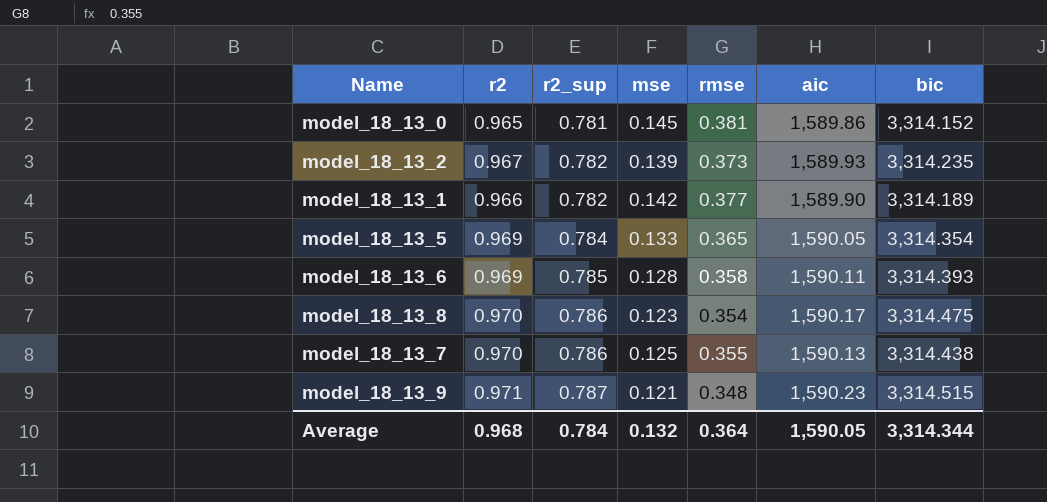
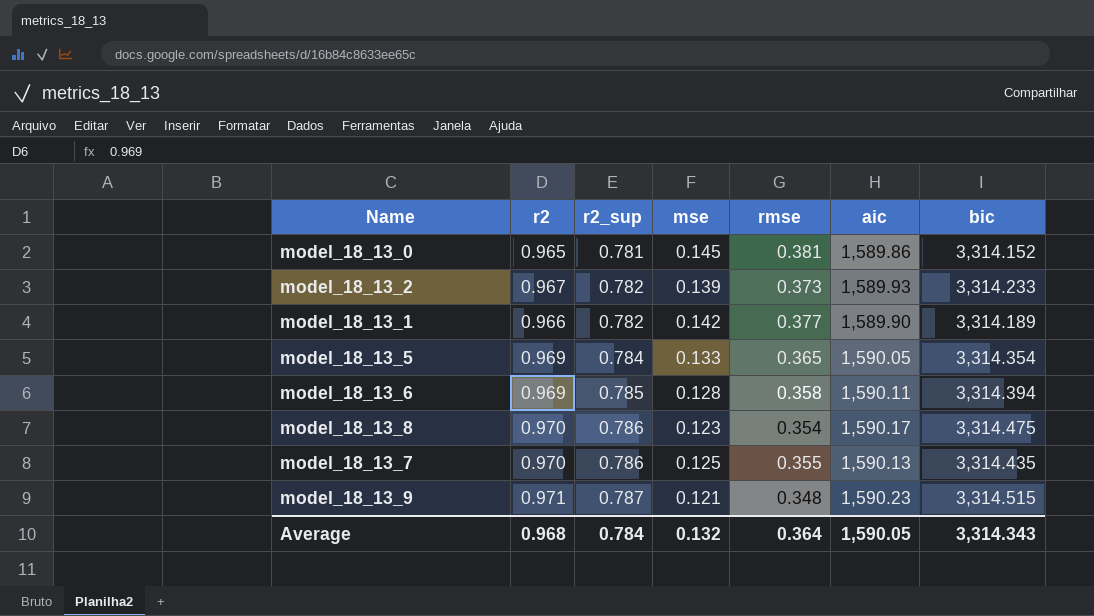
model_18_13_2 | bic: 3,314.235 -> 3,314.233
model_18_13_6 | bic: 3,314.393 -> 3,314.394
model_18_13_7 | bic: 3,314.438 -> 3,314.435
Average | bic: 3,314.344 -> 3,314.343

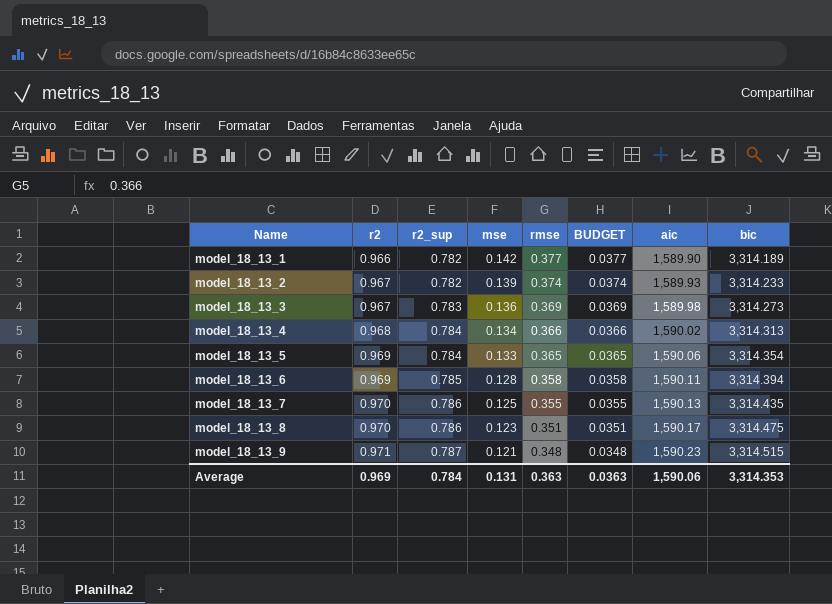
row order: r2_sup ascending -> Name ascending
column BUDGET | formula: none -> [rmse] * 0.1
row model_18_13_0: 0.965 | 0.781 | 0.145 | 0.381 | 1,589.86 | 3,314.152 -> none
model_18_13_2 | rmse: 0.373 -> 0.374
row model_18_13_3: none -> 0.967 | 0.783 | 0.136 | 0.369 | 0.0369 | 1,589.98 | 3,314.273
row model_18_13_4: none -> 0.968 | 0.784 | 0.134 | 0.366 | 0.0366 | 1,590.02 | 3,314.313
model_18_13_5 | aic: 1,590.05 -> 1,590.06
model_18_13_8 | rmse: 0.354 -> 0.351
Average | r2: 0.968 -> 0.969
Average | mse: 0.132 -> 0.131
Average | rmse: 0.364 -> 0.363
Average | aic: 1,590.05 -> 1,590.06
Average | bic: 3,314.343 -> 3,314.353

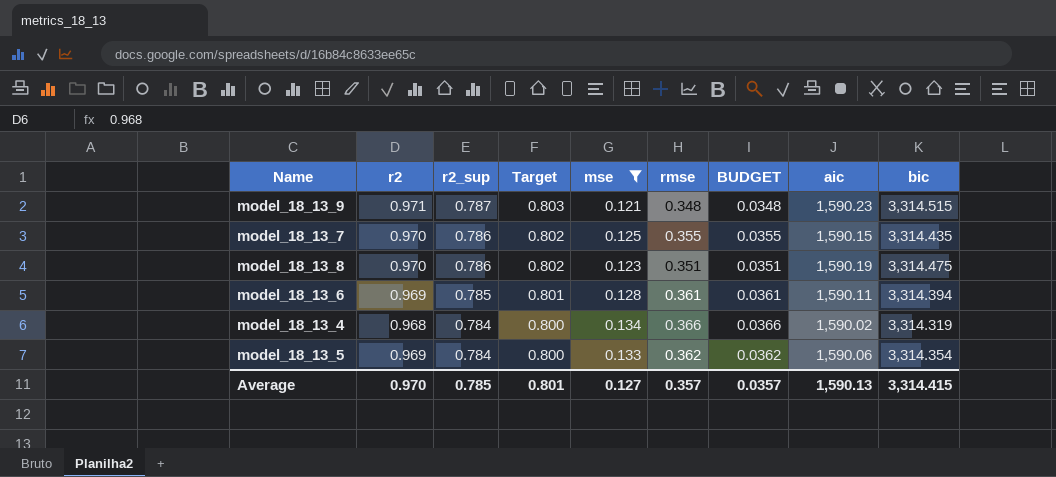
filter: none -> mse <= 0.134
row order: Name ascending -> r2_sup descending
column Target | formula: none -> [r2_sup] * 1.02
model_18_13_7 | aic: 1,590.13 -> 1,590.15
model_18_13_8 | aic: 1,590.17 -> 1,590.19
model_18_13_6 | rmse: 0.358 -> 0.361
model_18_13_6 | BUDGET: 0.0358 -> 0.0361
model_18_13_4 | bic: 3,314.313 -> 3,314.319
model_18_13_5 | rmse: 0.365 -> 0.362
model_18_13_5 | BUDGET: 0.0365 -> 0.0362
Average | r2: 0.969 -> 0.970
Average | r2_sup: 0.784 -> 0.785
Average | mse: 0.131 -> 0.127
Average | rmse: 0.363 -> 0.357
Average | BUDGET: 0.0363 -> 0.0357
Average | aic: 1,590.06 -> 1,590.13
Average | bic: 3,314.353 -> 3,314.415

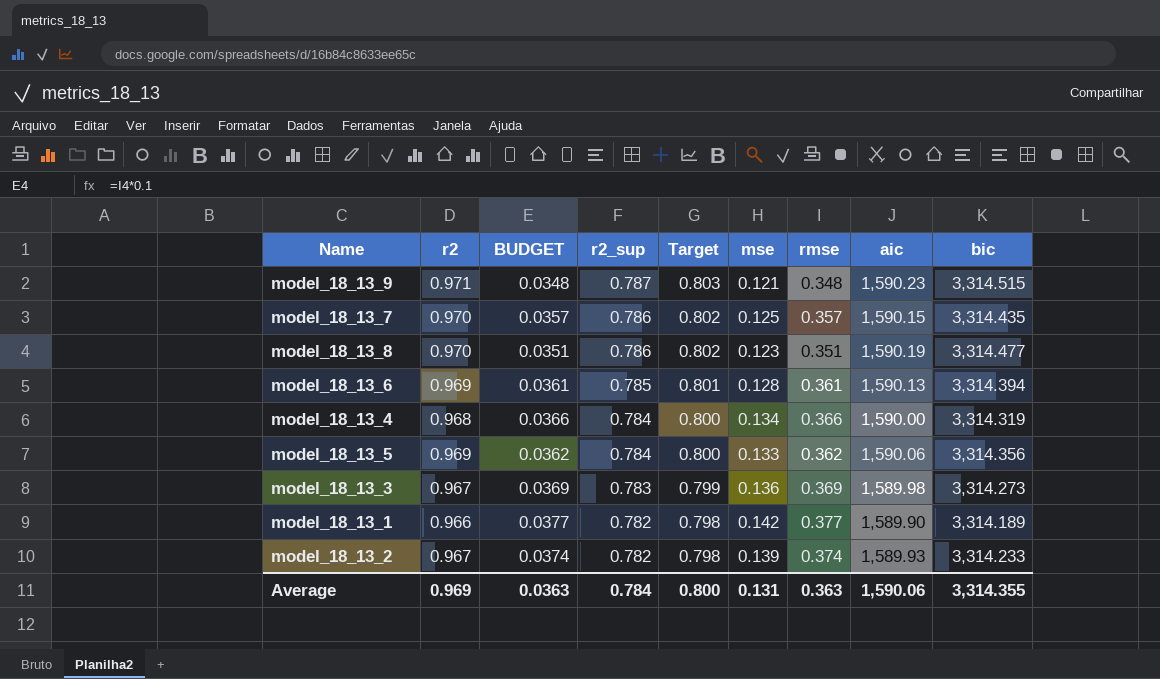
filter: mse <= 0.134 -> none
column BUDGET | position: 7 -> 3
model_18_13_7 | BUDGET: 0.0355 -> 0.0357
model_18_13_7 | rmse: 0.355 -> 0.357
model_18_13_8 | bic: 3,314.475 -> 3,314.477
model_18_13_6 | aic: 1,590.11 -> 1,590.13
model_18_13_4 | aic: 1,590.02 -> 1,590.00
model_18_13_5 | bic: 3,314.354 -> 3,314.356
Average | r2: 0.970 -> 0.969
Average | BUDGET: 0.0357 -> 0.0363
Average | r2_sup: 0.785 -> 0.784
Average | Target: 0.801 -> 0.800
Average | mse: 0.127 -> 0.131
Average | rmse: 0.357 -> 0.363
Average | aic: 1,590.13 -> 1,590.06
Average | bic: 3,314.415 -> 3,314.355

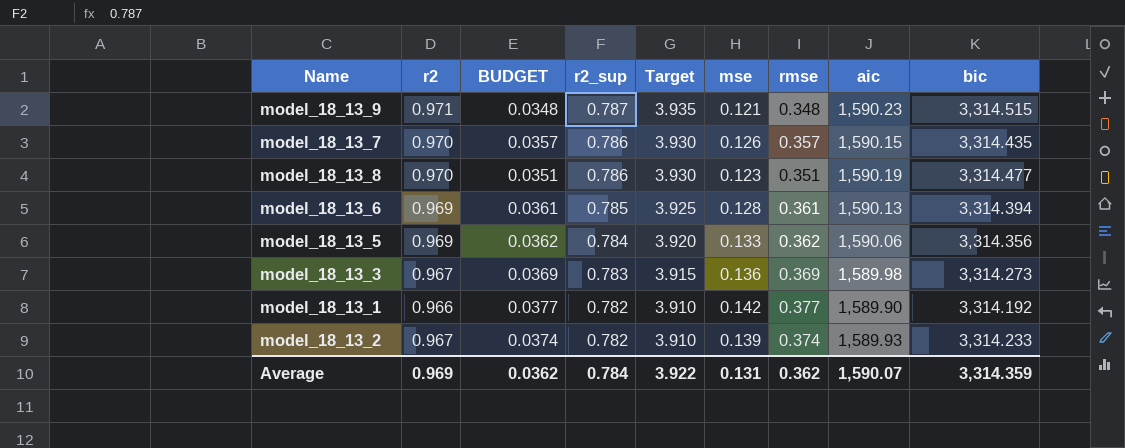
column Target | formula: [r2_sup] * 1.02 -> [r2_sup] * 5
row model_18_13_4: 0.968 | 0.0366 | 0.784 | 0.800 | 0.134 | 0.366 | 1,590.00 | 3,314.319 -> none
model_18_13_7 | mse: 0.125 -> 0.126
model_18_13_1 | bic: 3,314.189 -> 3,314.192
Average | BUDGET: 0.0363 -> 0.0362
Average | Target: 0.800 -> 3.922
Average | rmse: 0.363 -> 0.362
Average | aic: 1,590.06 -> 1,590.07
Average | bic: 3,314.355 -> 3,314.359

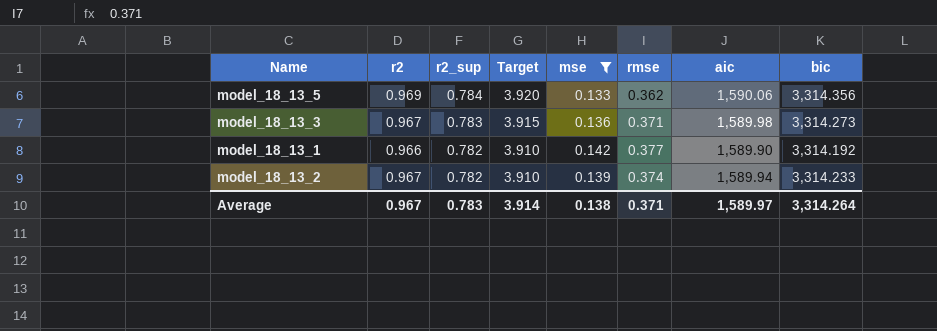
filter: none -> mse >= 0.133
column BUDGET | formula: [rmse] * 0.1 -> none
model_18_13_3 | rmse: 0.369 -> 0.371
model_18_13_2 | aic: 1,589.93 -> 1,589.94
Average | r2: 0.969 -> 0.967
Average | r2_sup: 0.784 -> 0.783
Average | Target: 3.922 -> 3.914
Average | mse: 0.131 -> 0.138
Average | rmse: 0.362 -> 0.371
Average | aic: 1,590.07 -> 1,589.97
Average | bic: 3,314.359 -> 3,314.264

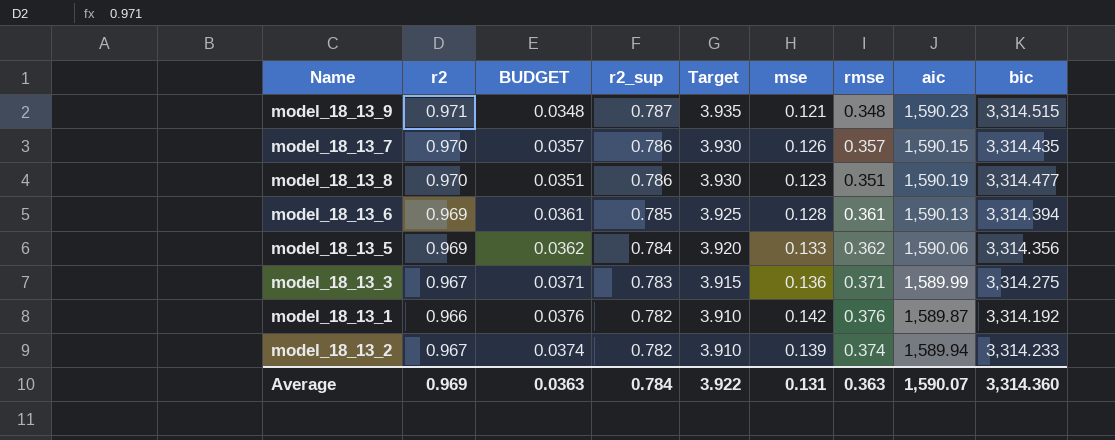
filter: mse >= 0.133 -> none
column BUDGET | formula: none -> [rmse] * 0.1
model_18_13_3 | aic: 1,589.98 -> 1,589.99
model_18_13_3 | bic: 3,314.273 -> 3,314.275
model_18_13_1 | rmse: 0.377 -> 0.376
model_18_13_1 | aic: 1,589.90 -> 1,589.87
Average | r2: 0.967 -> 0.969
Average | r2_sup: 0.783 -> 0.784
Average | Target: 3.914 -> 3.922
Average | mse: 0.138 -> 0.131
Average | rmse: 0.371 -> 0.363
Average | aic: 1,589.97 -> 1,590.07
Average | bic: 3,314.264 -> 3,314.360

